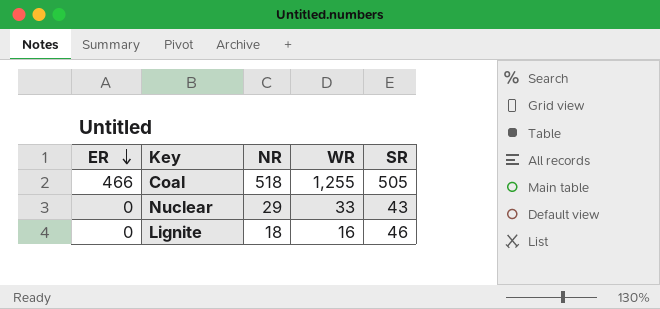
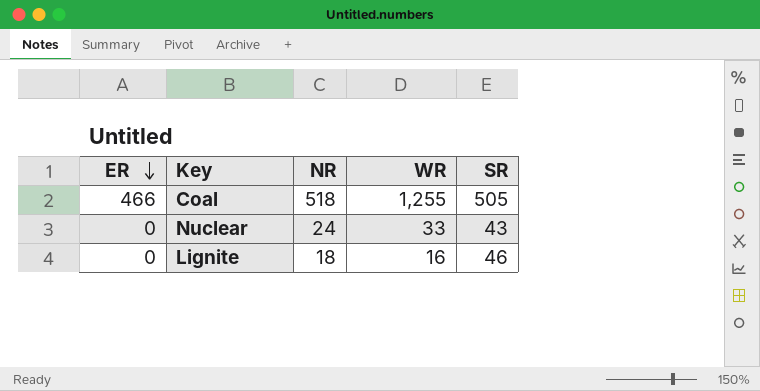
Nuclear | NR: 29 -> 24

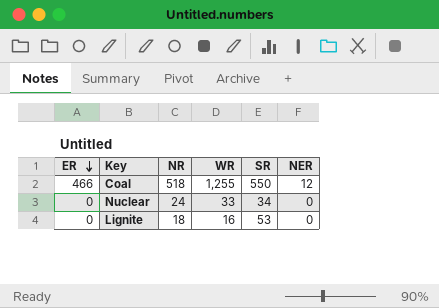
column NER | position: none -> 6
Coal | SR: 505 -> 550
Nuclear | SR: 43 -> 34
Lignite | SR: 46 -> 53

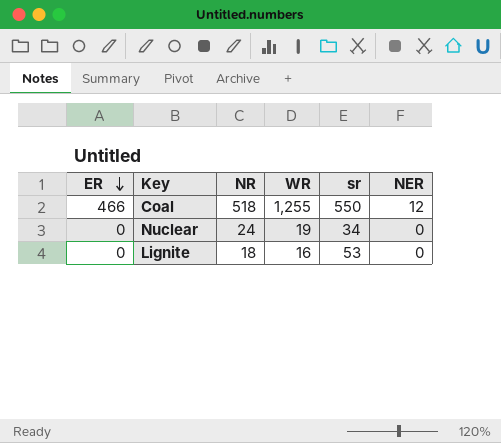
column name: SR -> sr
Nuclear | WR: 33 -> 19

